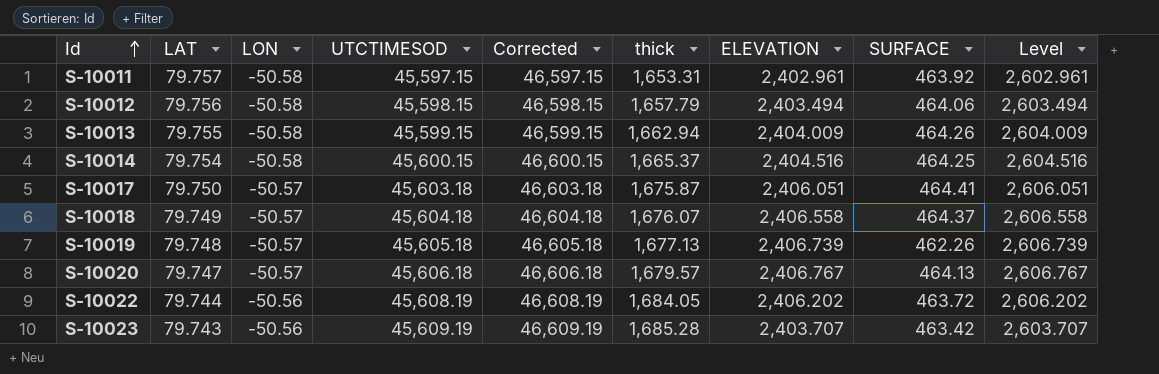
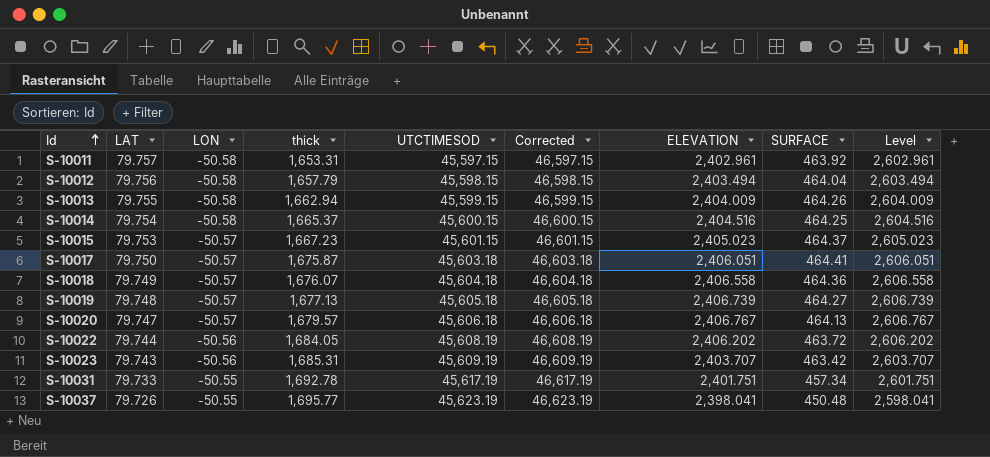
column thick | position: 6 -> 4
S-10012 | SURFACE: 464.06 -> 464.04
row S-10015: none -> 79.753 | -50.57 | 1,667.23 | 45,601.15 | 46,601.15 | 2,405.023 | 464.37 | 2,605.023
S-10018 | SURFACE: 464.37 -> 464.36
S-10019 | SURFACE: 462.26 -> 464.27
S-10023 | thick: 1,685.28 -> 1,685.31
row S-10031: none -> 79.733 | -50.55 | 1,692.78 | 45,617.19 | 46,617.19 | 2,401.751 | 457.34 | 2,601.751
row S-10037: none -> 79.726 | -50.55 | 1,695.77 | 45,623.19 | 46,623.19 | 2,398.041 | 450.48 | 2,598.041

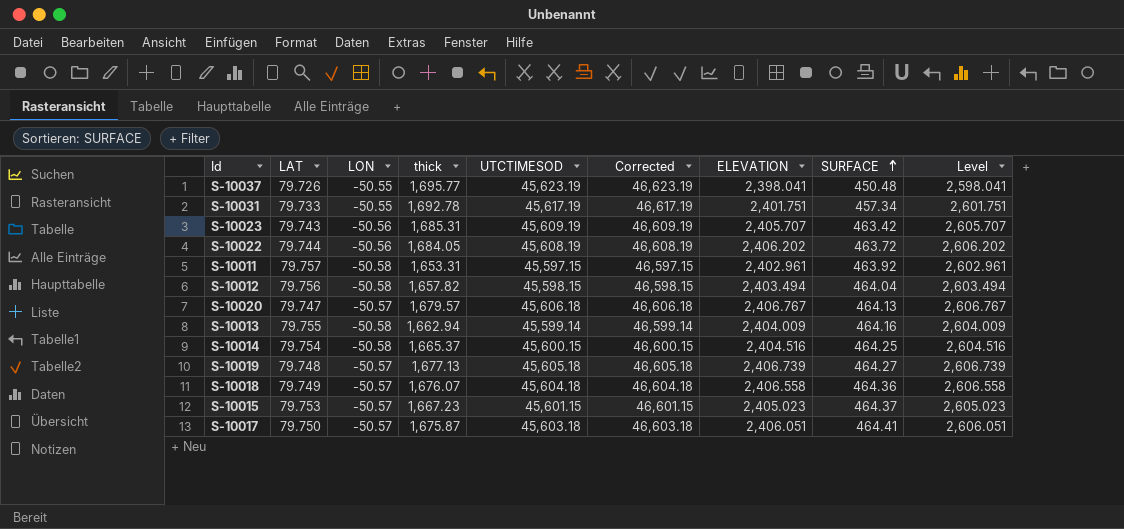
row order: Id ascending -> SURFACE ascending
S-10023 | ELEVATION: 2,403.707 -> 2,405.707
S-10023 | Level: 2,603.707 -> 2,605.707
S-10012 | thick: 1,657.79 -> 1,657.82
S-10013 | UTCTIMESOD: 45,599.15 -> 45,599.14
S-10013 | Corrected: 46,599.15 -> 46,599.14
S-10013 | SURFACE: 464.26 -> 464.16

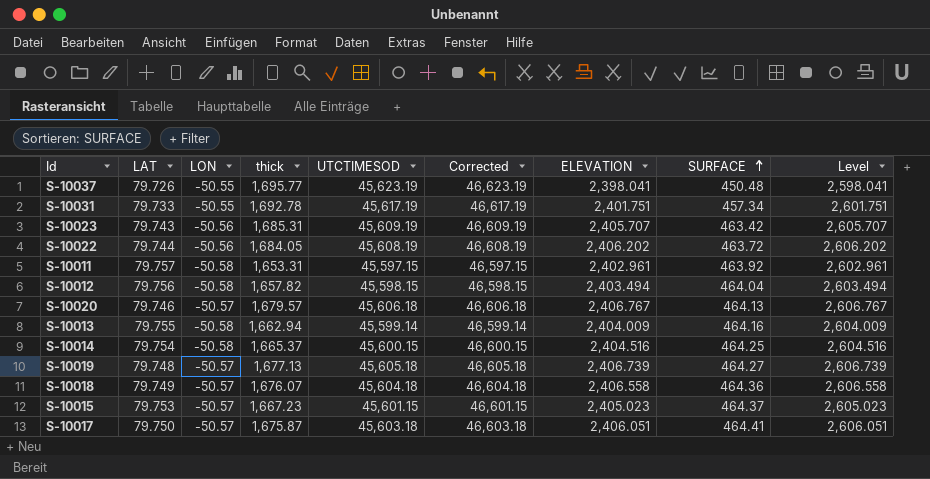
S-10020 | LAT: 79.747 -> 79.746

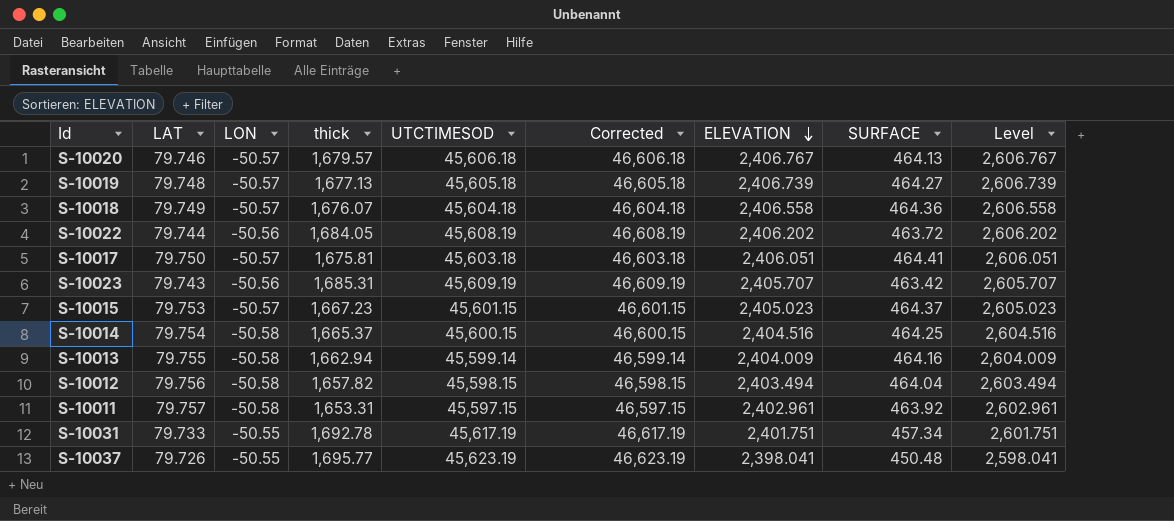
row order: SURFACE ascending -> ELEVATION descending
S-10017 | thick: 1,675.87 -> 1,675.81

